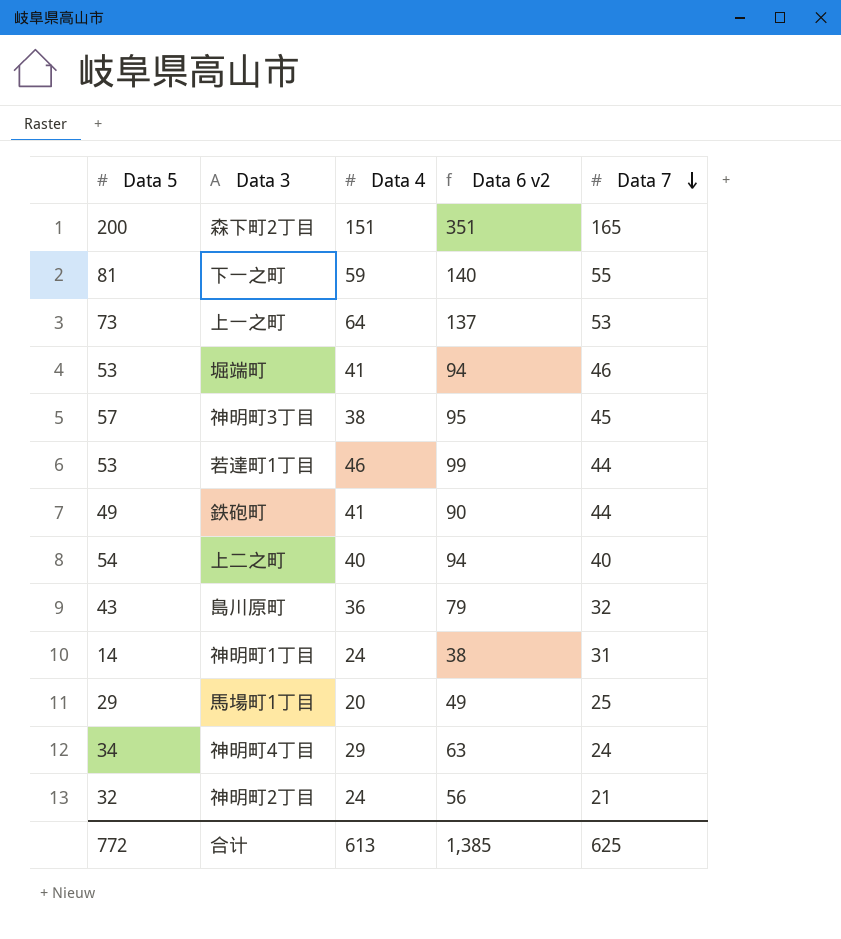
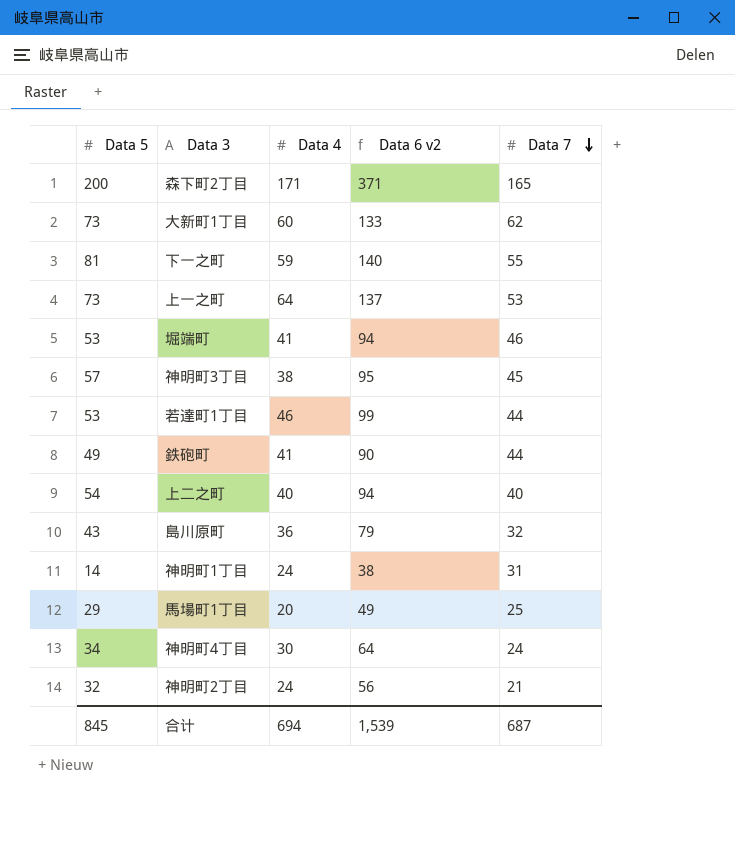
森下町2丁目 | Data 4: 151 -> 171
森下町2丁目 | Data 6 v2: 351 -> 371
row 大新町1丁目: none -> 73 | 60 | 133 | 62
神明町4丁目 | Data 4: 29 -> 30
神明町4丁目 | Data 6 v2: 63 -> 64
合计 | Data 5: 772 -> 845
合计 | Data 4: 613 -> 694
合计 | Data 6 v2: 1,385 -> 1,539
合计 | Data 7: 625 -> 687

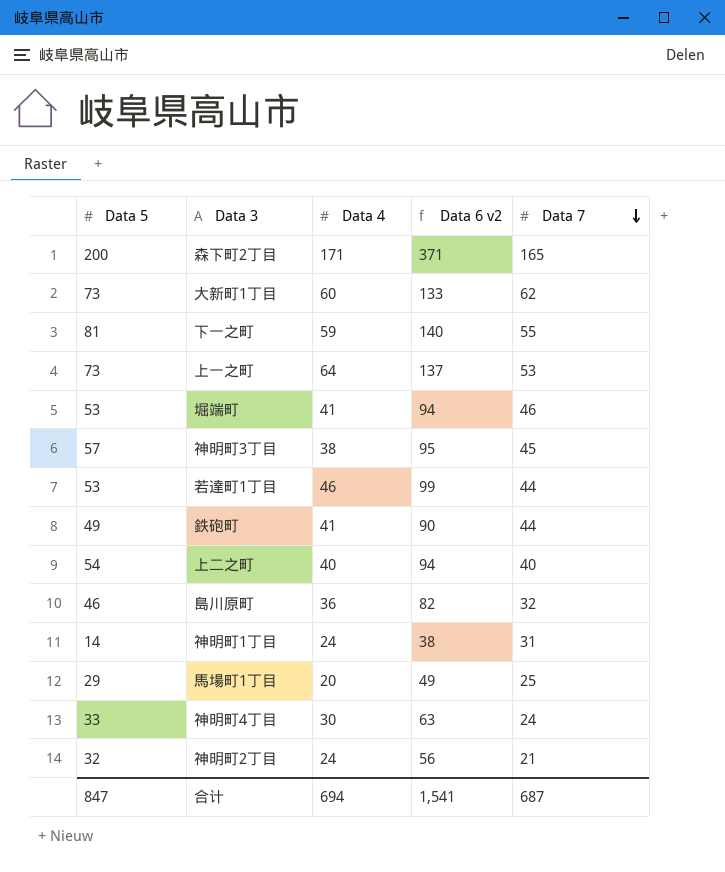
島川原町 | Data 5: 43 -> 46
島川原町 | Data 6 v2: 79 -> 82
神明町4丁目 | Data 5: 34 -> 33
神明町4丁目 | Data 6 v2: 64 -> 63
合计 | Data 5: 845 -> 847
合计 | Data 6 v2: 1,539 -> 1,541

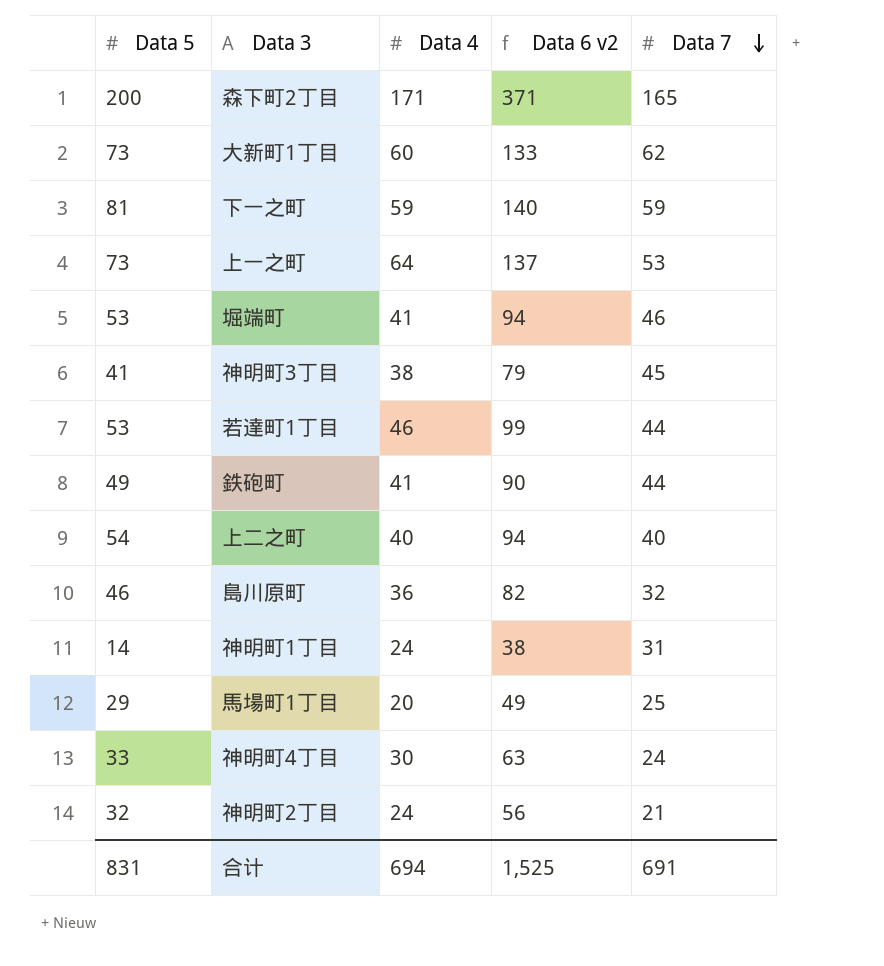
下一之町 | Data 7: 55 -> 59
神明町3丁目 | Data 5: 57 -> 41
神明町3丁目 | Data 6 v2: 95 -> 79
合计 | Data 5: 847 -> 831
合计 | Data 6 v2: 1,541 -> 1,525
合计 | Data 7: 687 -> 691

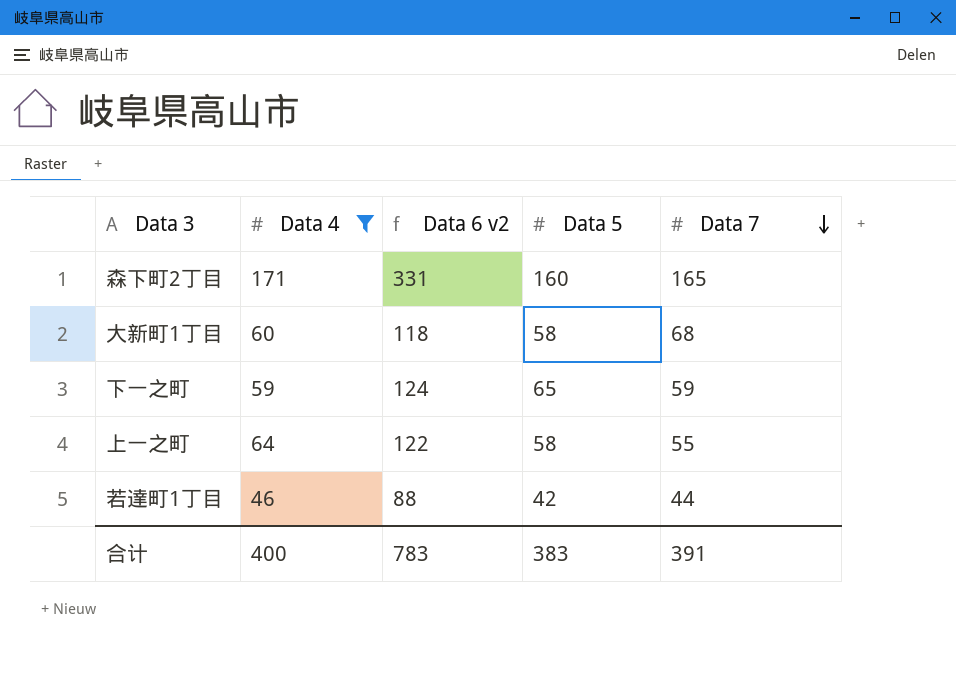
filter: none -> Data 4 >= 46
column Data 5 | position: 1 -> 4
森下町2丁目 | Data 6 v2: 371 -> 331
森下町2丁目 | Data 5: 200 -> 160
大新町1丁目 | Data 6 v2: 133 -> 118
大新町1丁目 | Data 5: 73 -> 58
大新町1丁目 | Data 7: 62 -> 68
下一之町 | Data 6 v2: 140 -> 124
下一之町 | Data 5: 81 -> 65
上一之町 | Data 6 v2: 137 -> 122
上一之町 | Data 5: 73 -> 58
上一之町 | Data 7: 53 -> 55
若達町1丁目 | Data 6 v2: 99 -> 88
若達町1丁目 | Data 5: 53 -> 42
合计 | Data 4: 694 -> 400
合计 | Data 6 v2: 1,525 -> 783
合计 | Data 5: 831 -> 383
合计 | Data 7: 691 -> 391

